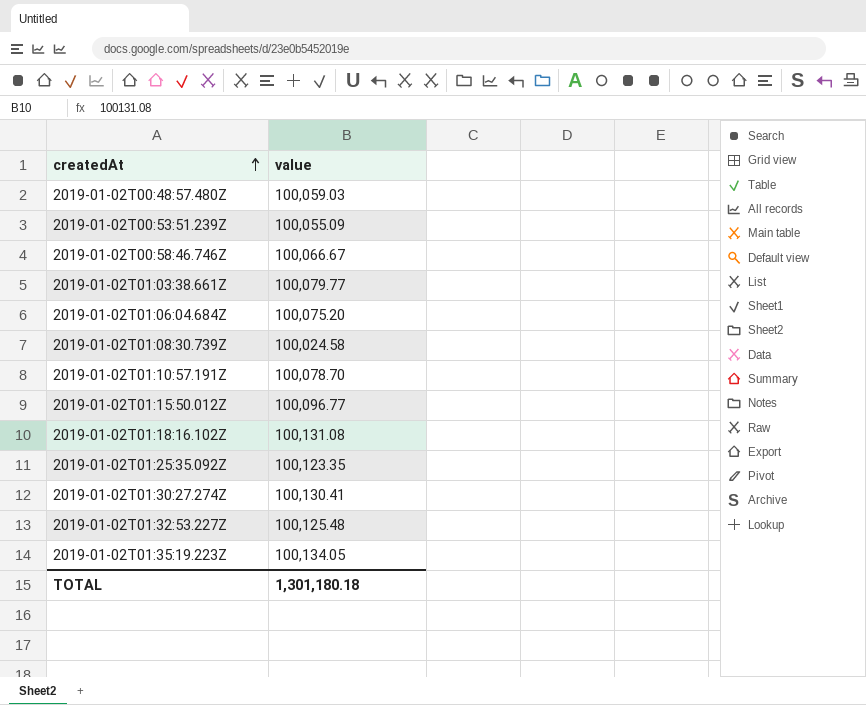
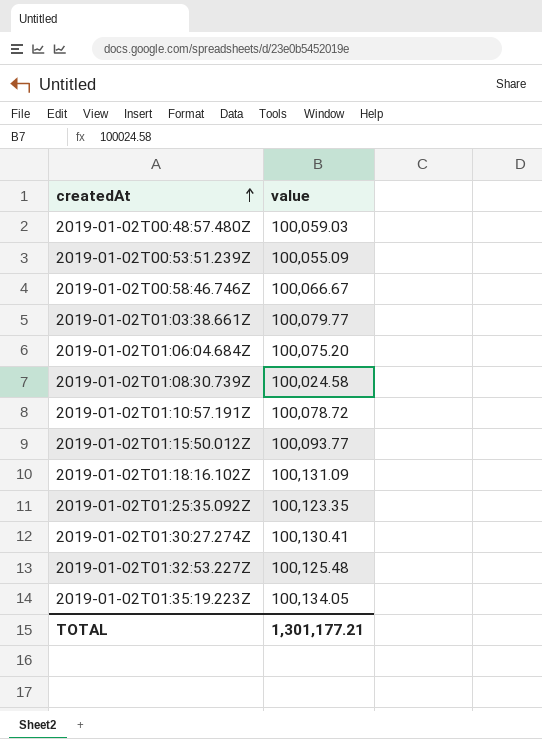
2019-01-02T01:10:57.191Z | value: 100,078.70 -> 100,078.72
2019-01-02T01:15:50.012Z | value: 100,096.77 -> 100,093.77
2019-01-02T01:18:16.102Z | value: 100,131.08 -> 100,131.09
TOTAL | value: 1,301,180.18 -> 1,301,177.21

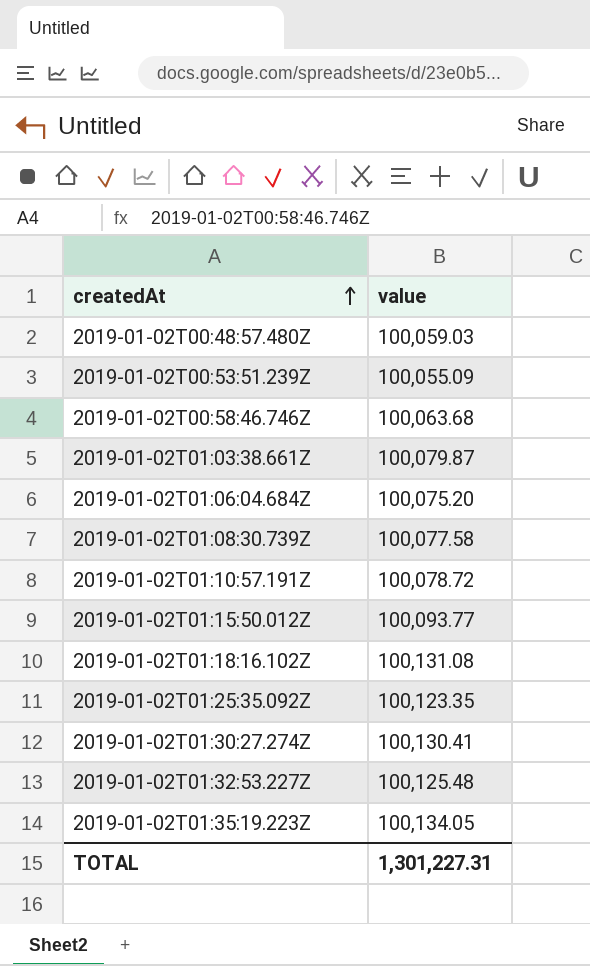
2019-01-02T00:58:46.746Z | value: 100,066.67 -> 100,063.68
2019-01-02T01:03:38.661Z | value: 100,079.77 -> 100,079.87
2019-01-02T01:08:30.739Z | value: 100,024.58 -> 100,077.58
2019-01-02T01:18:16.102Z | value: 100,131.09 -> 100,131.08
TOTAL | value: 1,301,177.21 -> 1,301,227.31

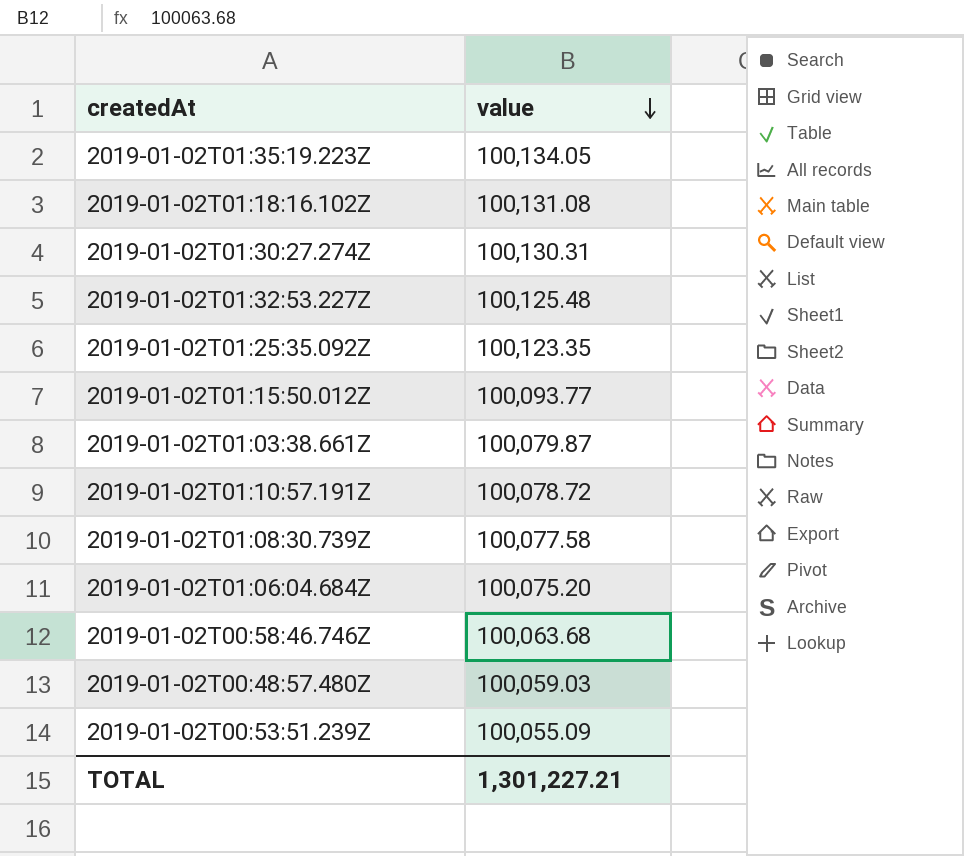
row order: createdAt ascending -> value descending
2019-01-02T01:30:27.274Z | value: 100,130.41 -> 100,130.31
TOTAL | value: 1,301,227.31 -> 1,301,227.21

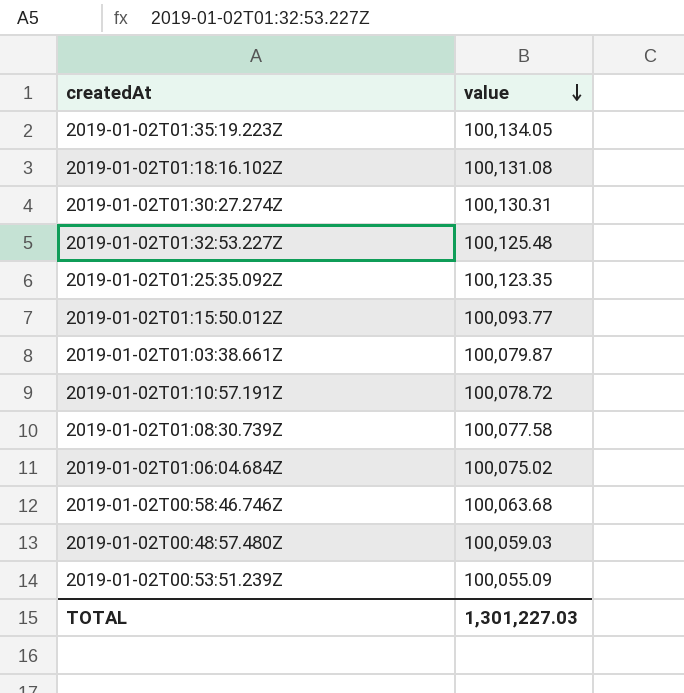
2019-01-02T01:06:04.684Z | value: 100,075.20 -> 100,075.02
TOTAL | value: 1,301,227.21 -> 1,301,227.03

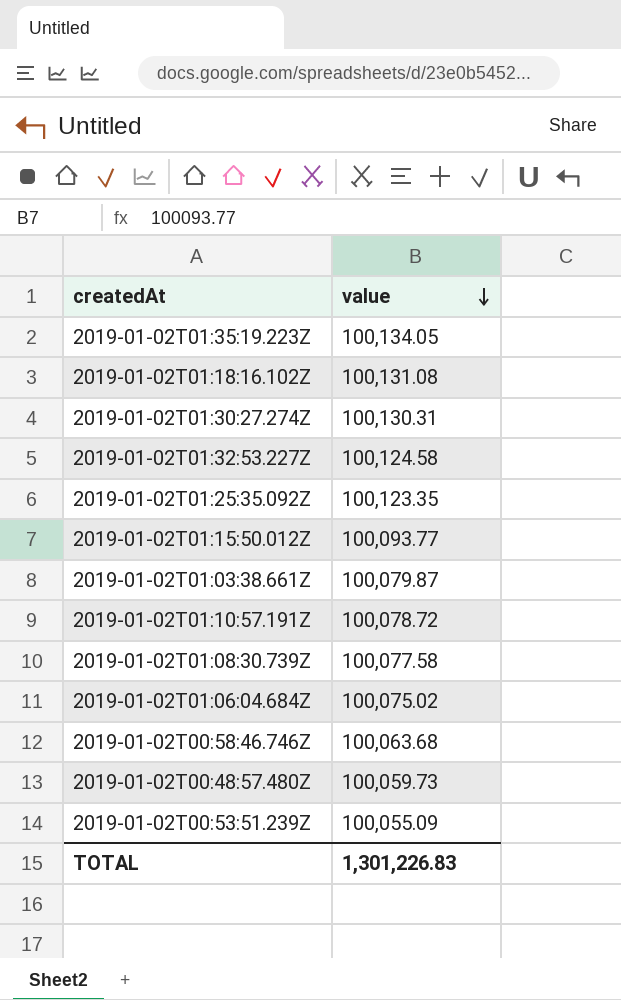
2019-01-02T01:32:53.227Z | value: 100,125.48 -> 100,124.58
2019-01-02T00:48:57.480Z | value: 100,059.03 -> 100,059.73
TOTAL | value: 1,301,227.03 -> 1,301,226.83

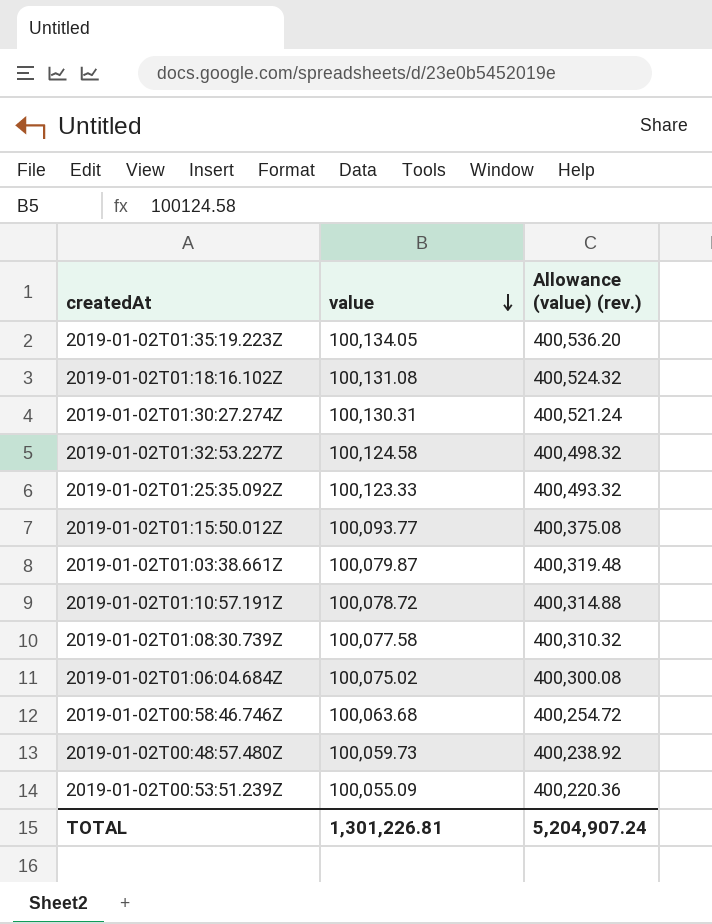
column Allowance (value) (rev.) | formula: none -> [value] * 4
2019-01-02T01:25:35.092Z | value: 100,123.35 -> 100,123.33
TOTAL | value: 1,301,226.83 -> 1,301,226.81

